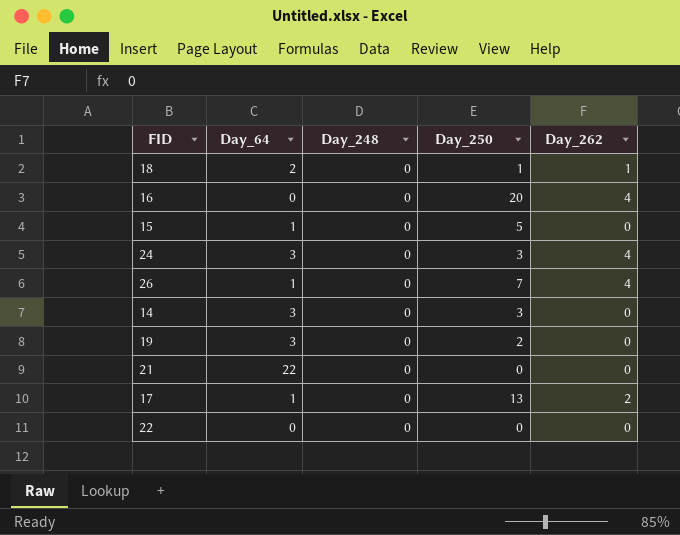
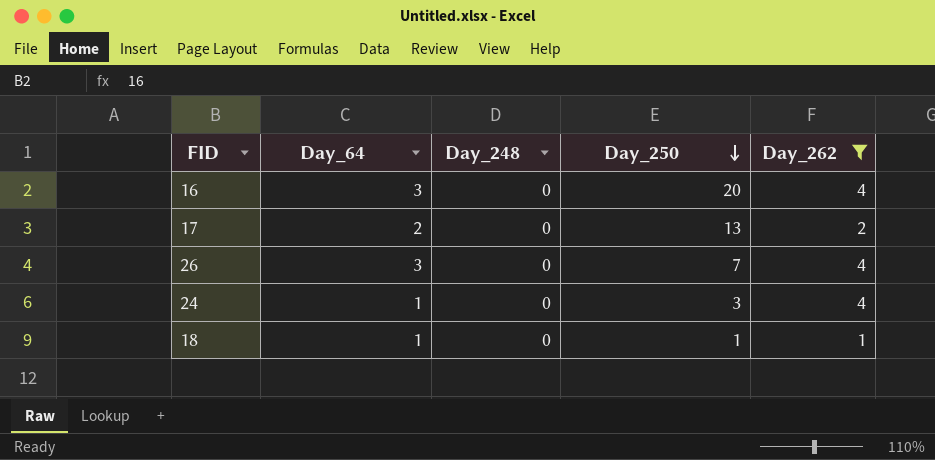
filter: none -> Day_262 != 0
row order: none -> Day_250 descending
16 | Day_64: 0 -> 3
17 | Day_64: 1 -> 2
26 | Day_64: 1 -> 3
24 | Day_64: 3 -> 1
18 | Day_64: 2 -> 1

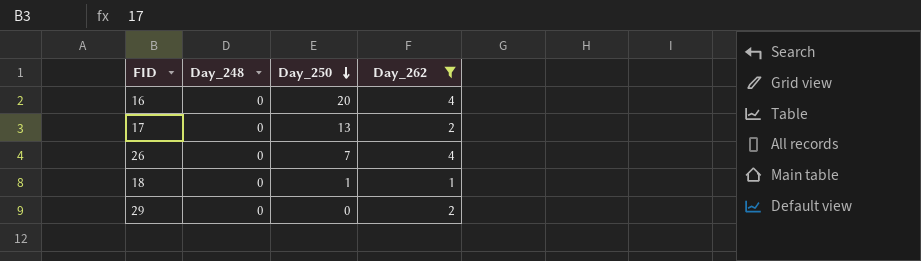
column Day_64 | position: 2 -> none
row 24: 1 | 0 | 3 | 4 -> none
row 29: none -> 0 | 0 | 2

